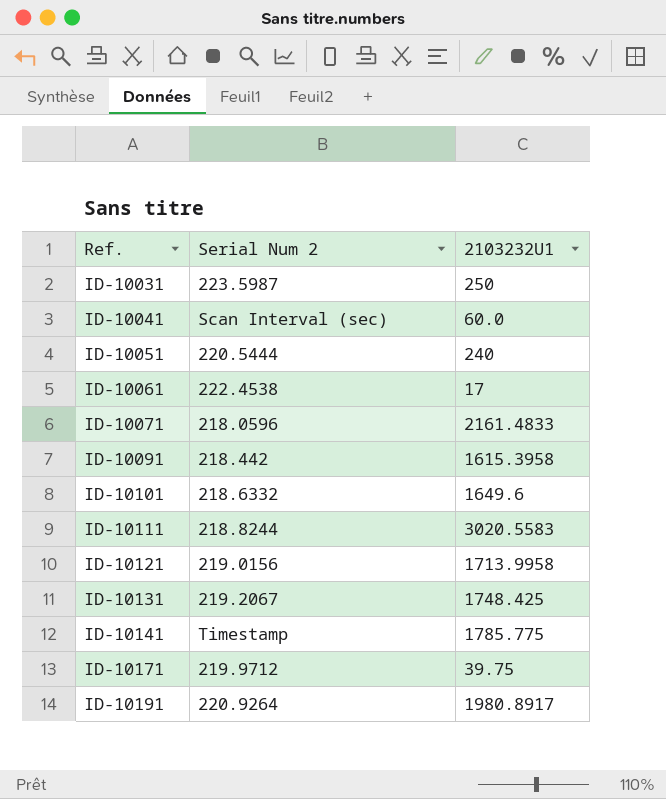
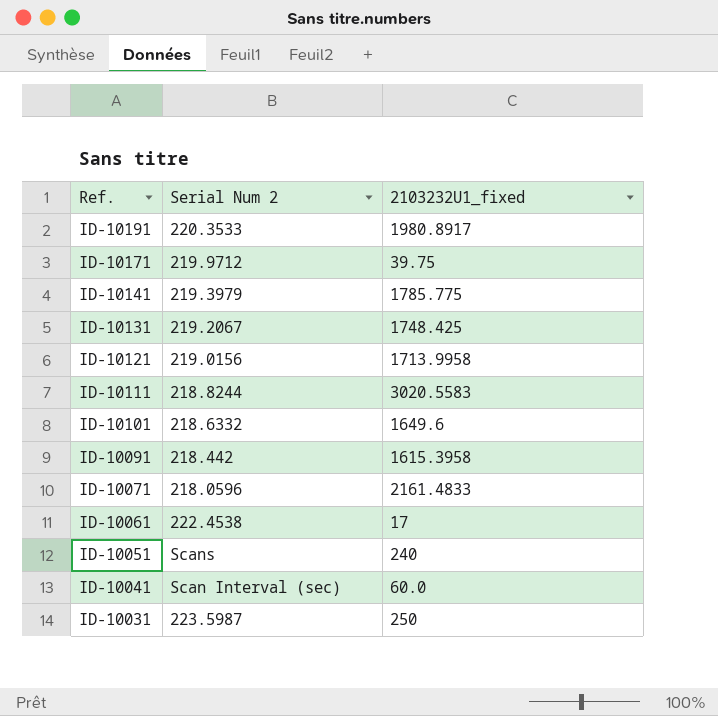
row order: Ref. ascending -> Ref. descending
column name: 2103232U1 -> 2103232U1_fixed
ID-10191 | Serial Num 2: 220.9264 -> 220.3533
ID-10141 | Serial Num 2: Timestamp -> 219.3979
ID-10051 | Serial Num 2: 220.5444 -> Scans

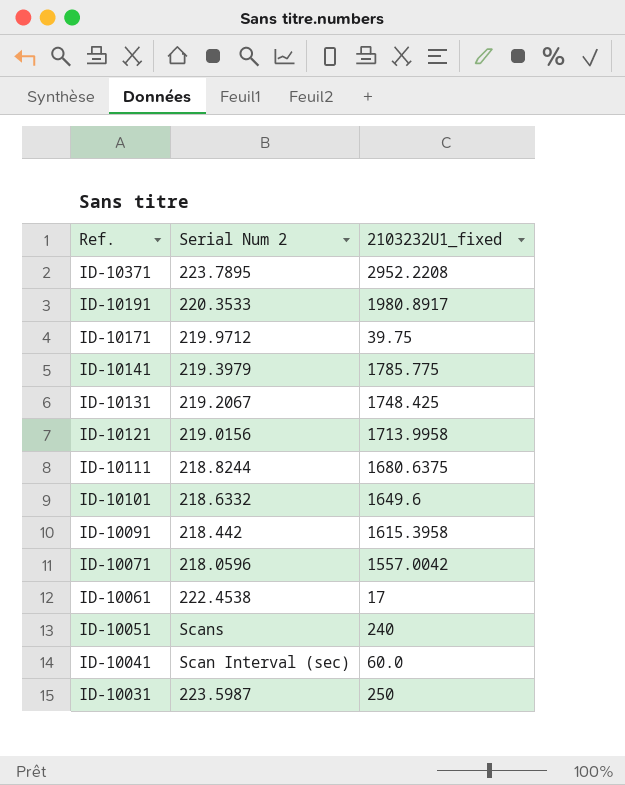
row ID-10371: none -> 223.7895 | 2952.2208
ID-10111 | 2103232U1_fixed: 3020.5583 -> 1680.6375
ID-10071 | 2103232U1_fixed: 2161.4833 -> 1557.0042

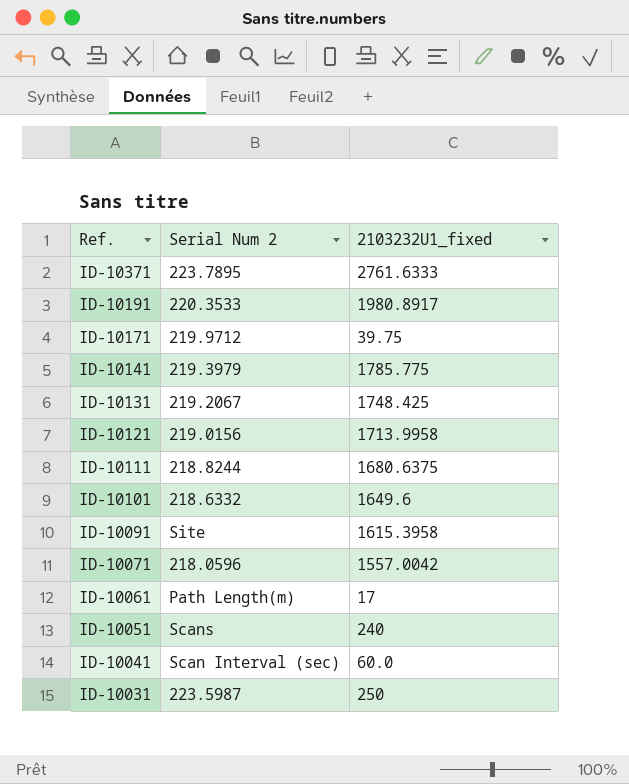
ID-10371 | 2103232U1_fixed: 2952.2208 -> 2761.6333
ID-10091 | Serial Num 2: 218.442 -> Site
ID-10061 | Serial Num 2: 222.4538 -> Path Length(m)

